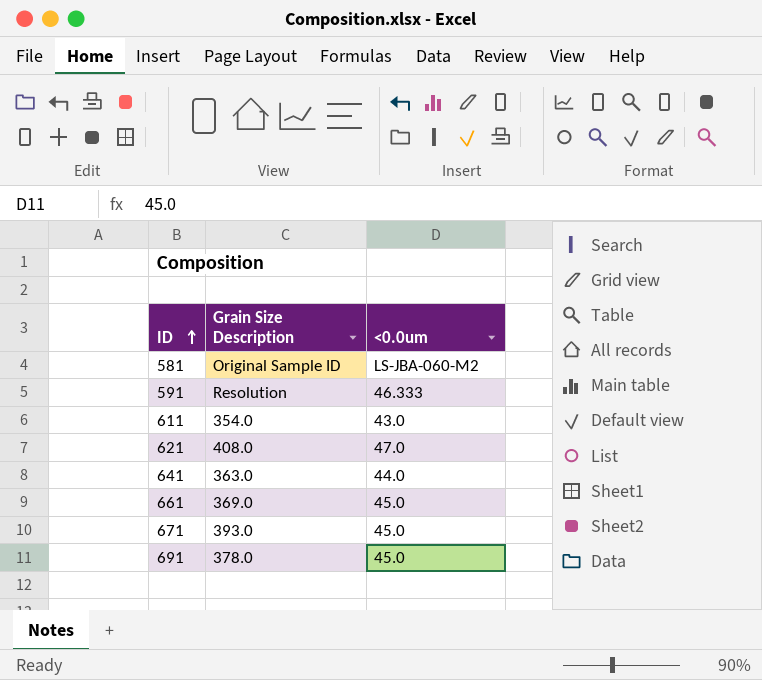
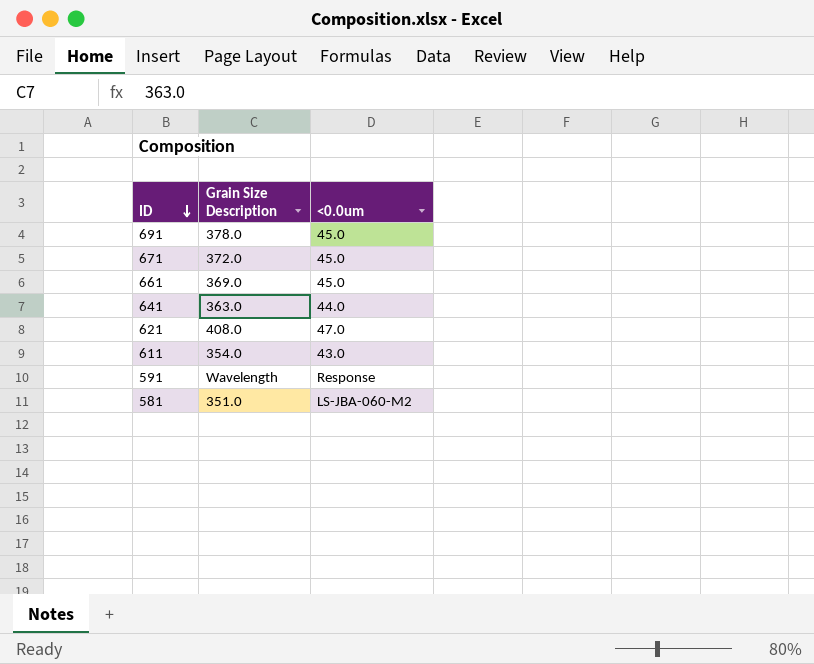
row order: ID ascending -> ID descending
671 | Grain Size Description: 393.0 -> 372.0
591 | Grain Size Description: Resolution -> Wavelength
591 | <0.0um: 46.333 -> Response
581 | Grain Size Description: Original Sample ID -> 351.0

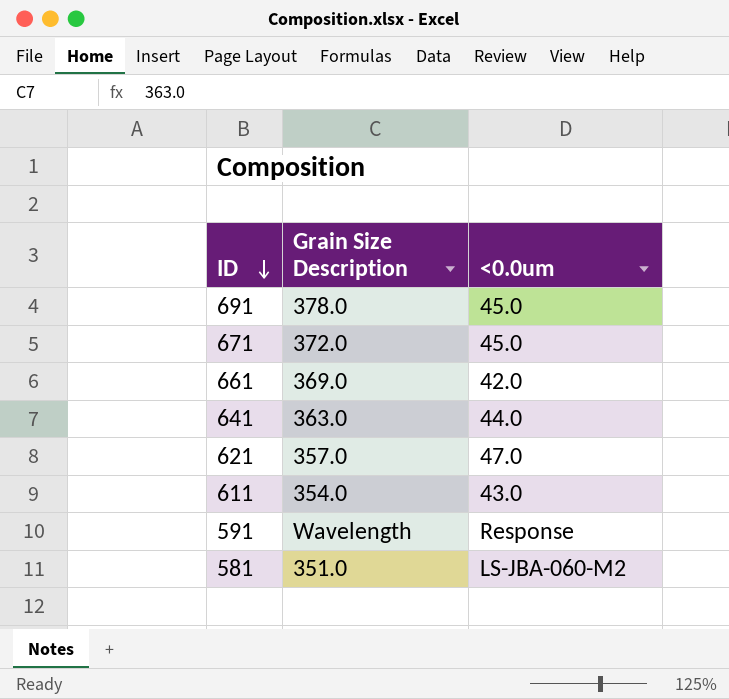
661 | <0.0um: 45.0 -> 42.0
621 | Grain Size Description: 408.0 -> 357.0

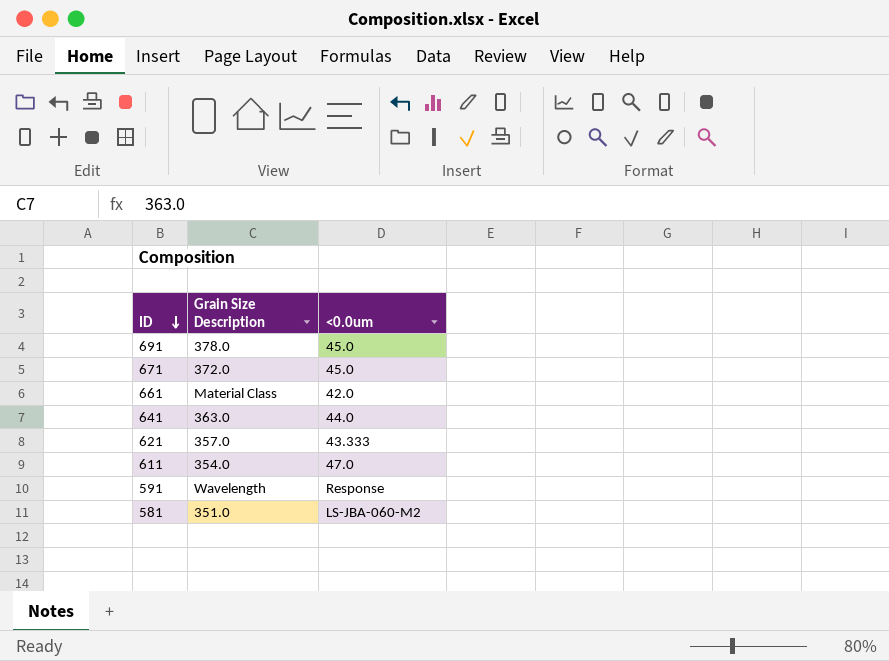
661 | Grain Size Description: 369.0 -> Material Class
621 | <0.0um: 47.0 -> 43.333
611 | <0.0um: 43.0 -> 47.0

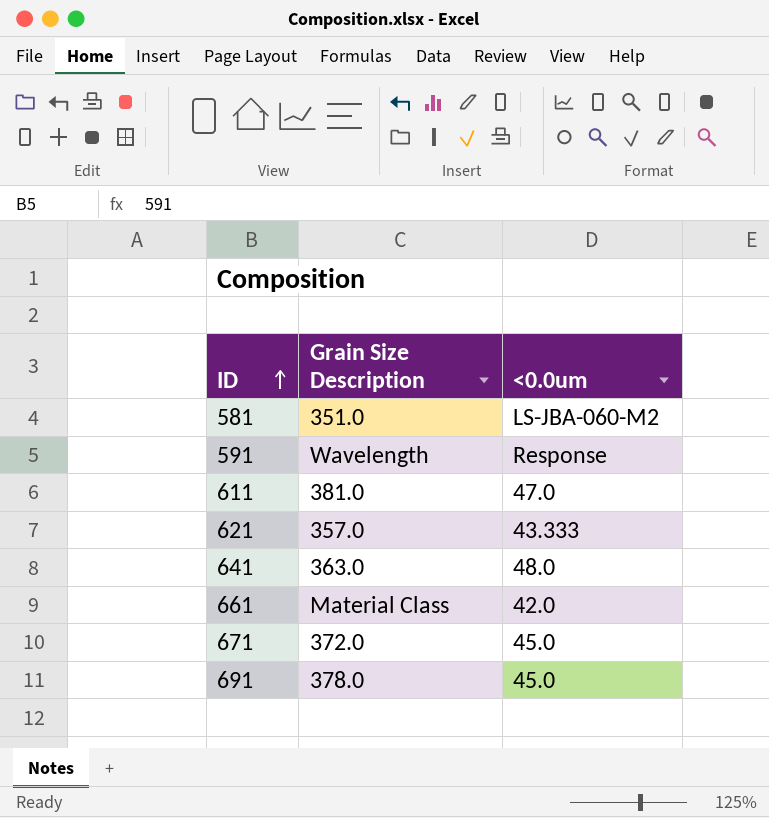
row order: ID descending -> ID ascending
611 | Grain Size Description: 354.0 -> 381.0
641 | <0.0um: 44.0 -> 48.0

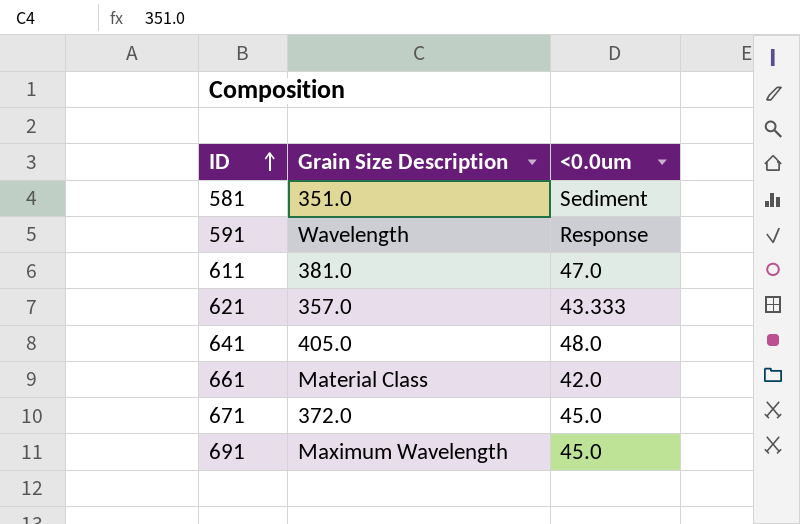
581 | <0.0um: LS-JBA-060-M2 -> Sediment
641 | Grain Size Description: 363.0 -> 405.0
691 | Grain Size Description: 378.0 -> Maximum Wavelength

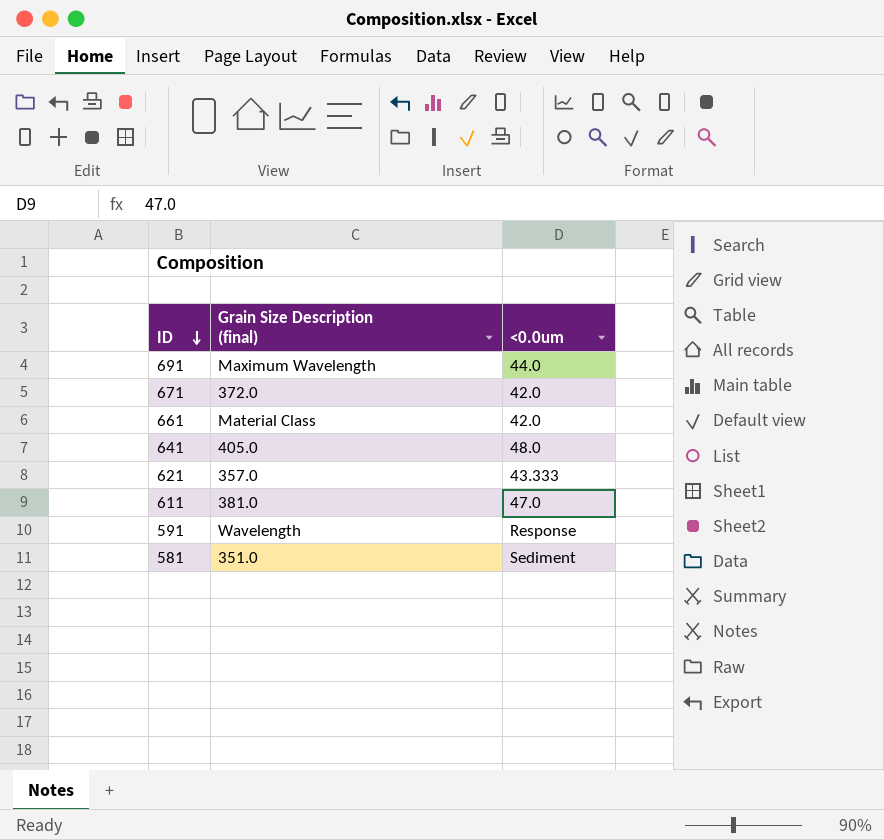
row order: ID ascending -> ID descending
column name: Grain Size Description -> Grain Size Description (final)
691 | <0.0um: 45.0 -> 44.0
671 | <0.0um: 45.0 -> 42.0

